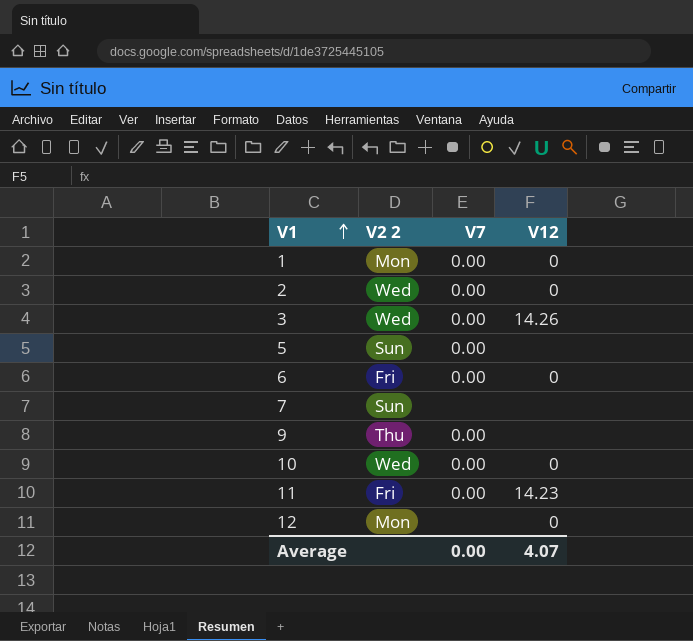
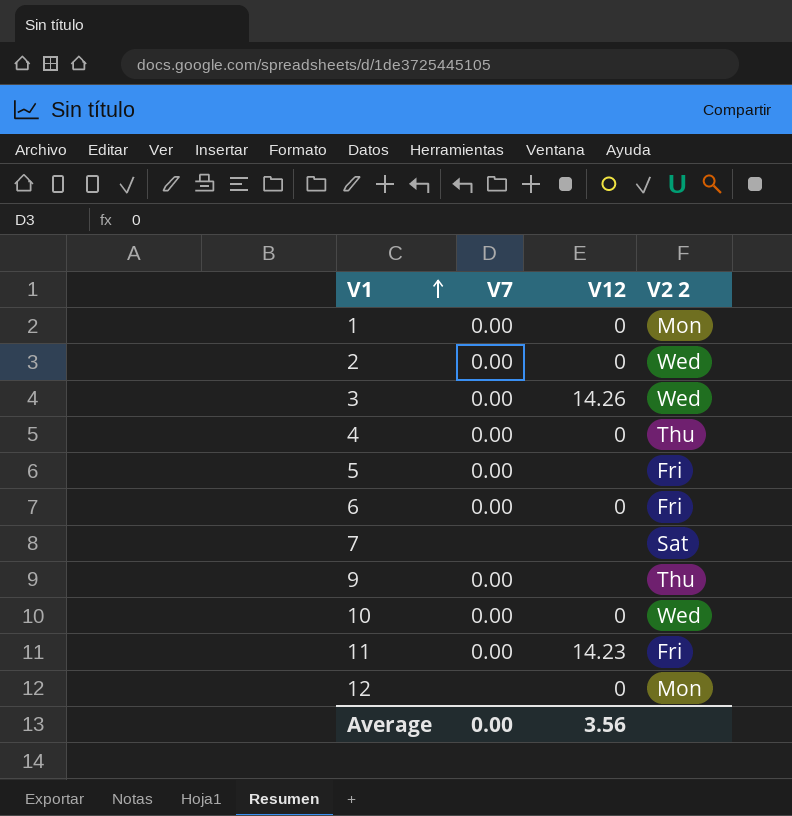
column V2 2 | position: 2 -> 4
row 4: none -> 0.00 | 0 | Thu
5 | V2 2: Sun -> Fri
7 | V2 2: Sun -> Sat
Average | V12: 4.07 -> 3.56

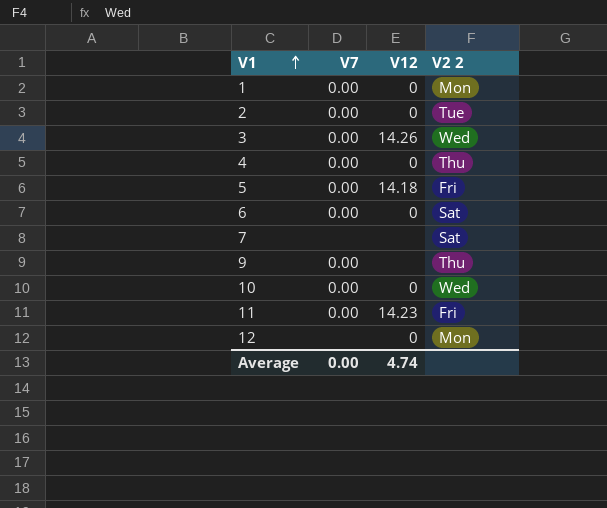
2 | V2 2: Wed -> Tue
5 | V12: none -> 14.18
6 | V2 2: Fri -> Sat
Average | V12: 3.56 -> 4.74

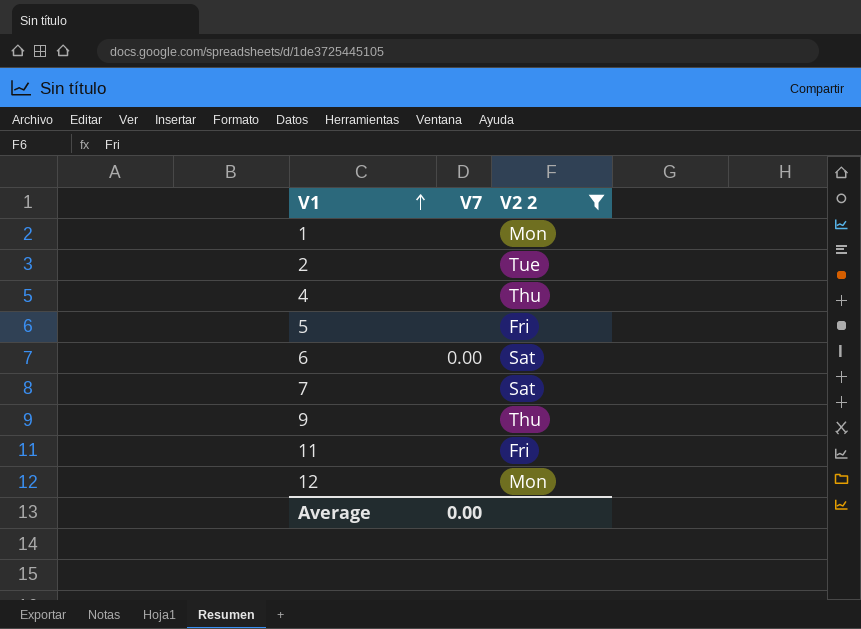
filter: none -> V2 2 != Wed
column V12 | position: 3 -> none
1 | V7: 0.00 -> none
2 | V7: 0.00 -> none
4 | V7: 0.00 -> none
5 | V7: 0.00 -> none
9 | V7: 0.00 -> none
11 | V7: 0.00 -> none

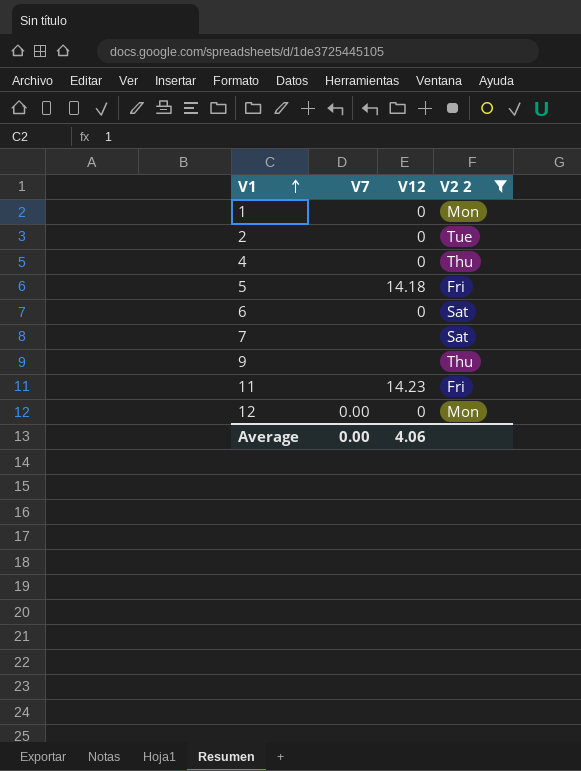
column V12 | position: none -> 3
6 | V7: 0.00 -> none
12 | V7: none -> 0.00

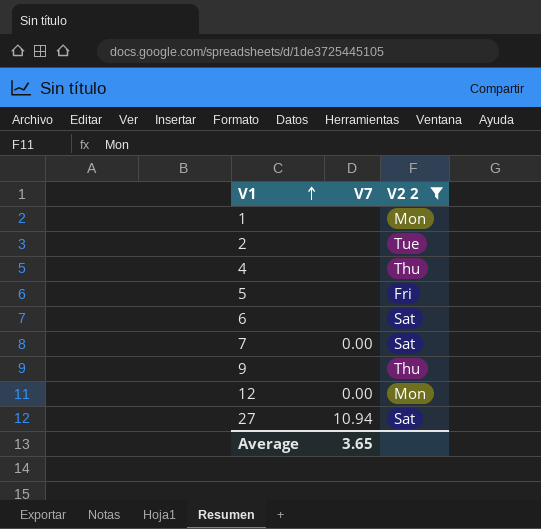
column V12 | position: 3 -> none
row 11: none | 14.23 | Fri -> none
7 | V7: none -> 0.00
row 27: none -> 10.94 | Sat
Average | V7: 0.00 -> 3.65

